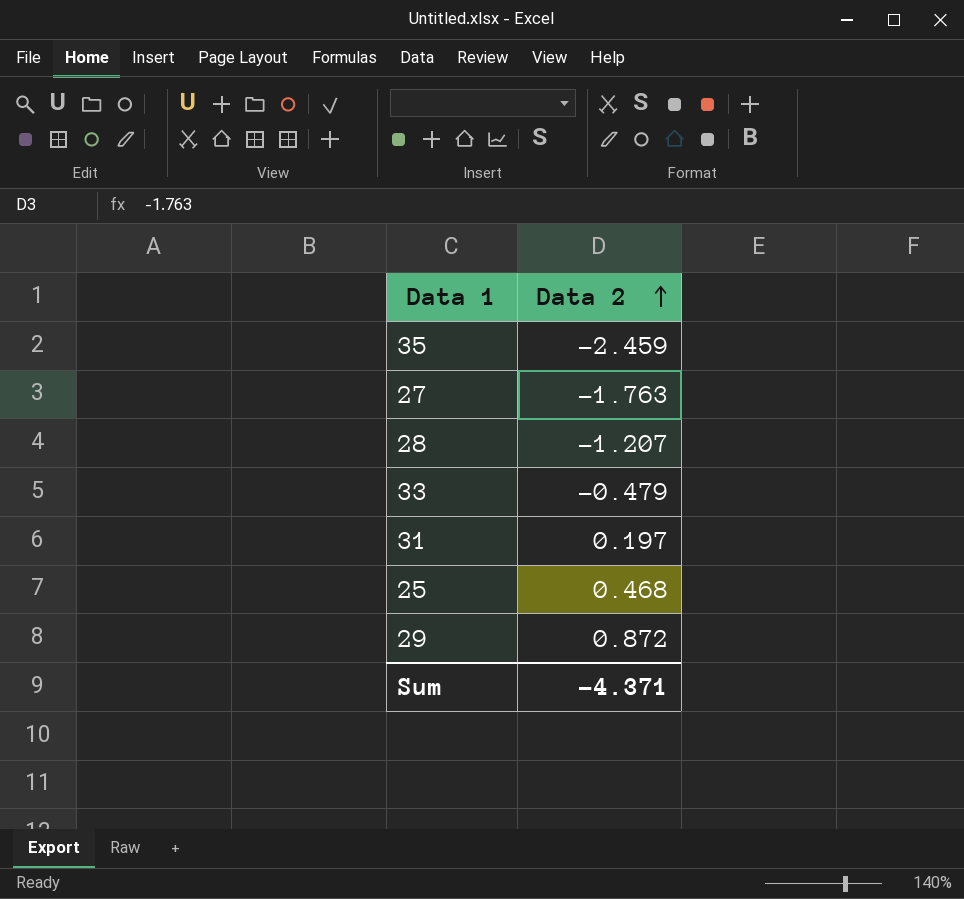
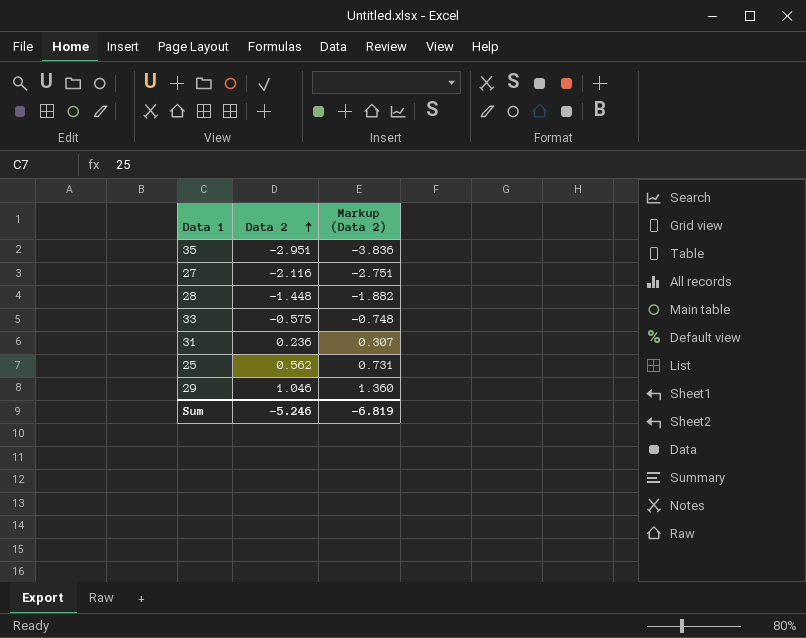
column Markup (Data 2) | formula: none -> [Data 2] * 1.3
35 | Data 2: -2.459 -> -2.951
27 | Data 2: -1.763 -> -2.116
28 | Data 2: -1.207 -> -1.448
33 | Data 2: -0.479 -> -0.575
31 | Data 2: 0.197 -> 0.236
25 | Data 2: 0.468 -> 0.562
29 | Data 2: 0.872 -> 1.046
Sum | Data 2: -4.371 -> -5.246

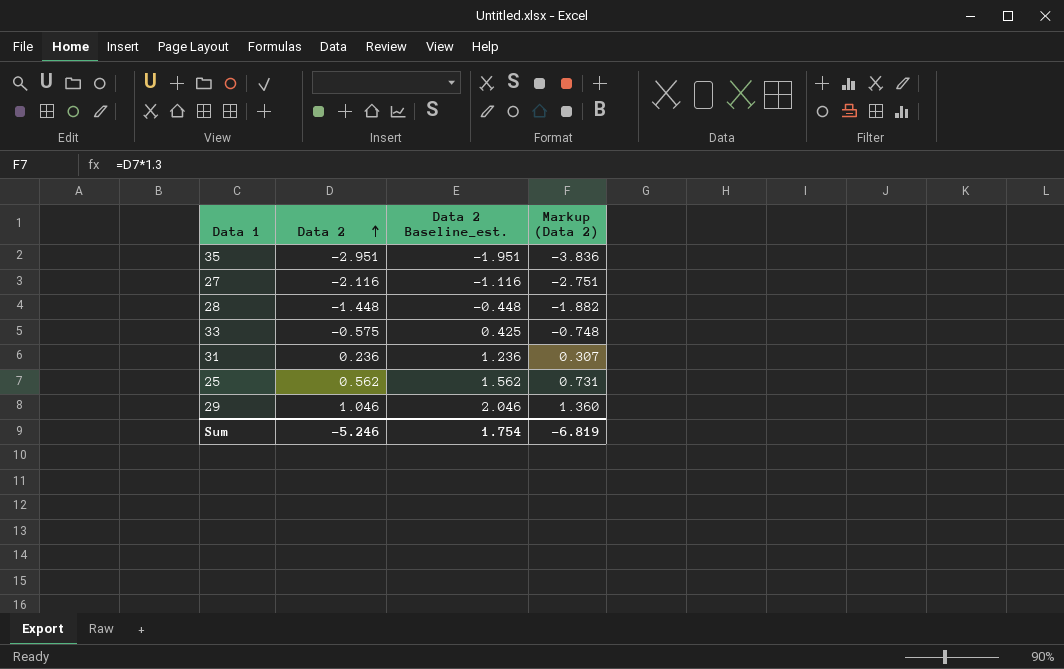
column Data 2 Baseline_est. | formula: none -> [Data 2] + 1

